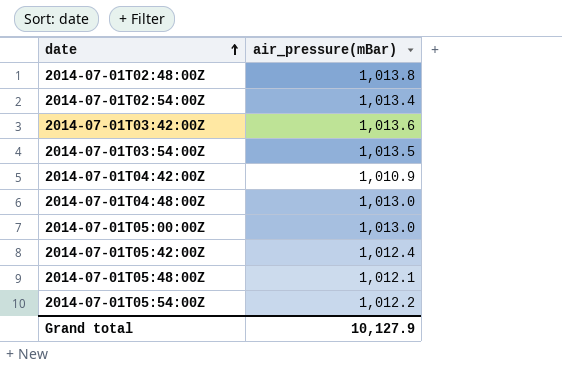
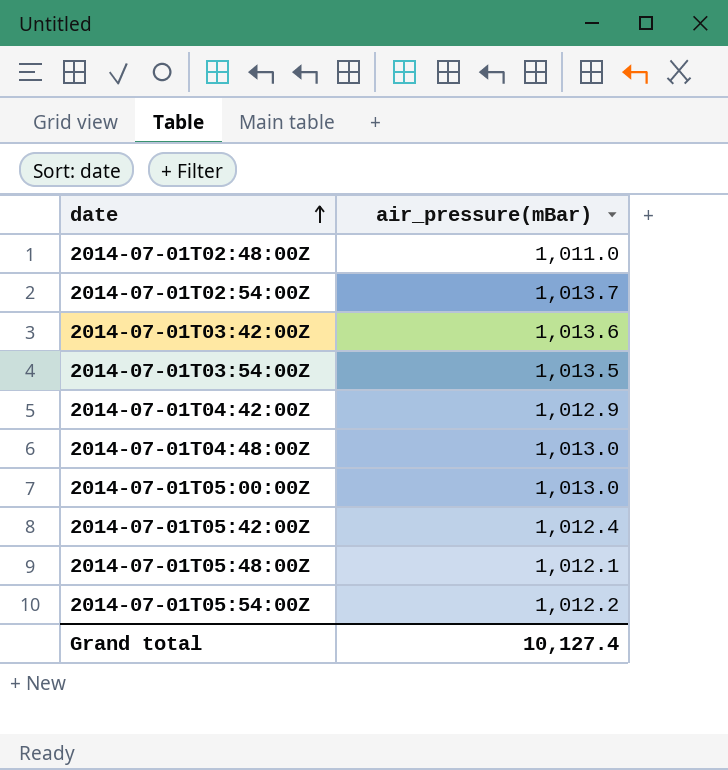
2014-07-01T02:48:00Z | air_pressure(mBar): 1,013.8 -> 1,011.0
2014-07-01T02:54:00Z | air_pressure(mBar): 1,013.4 -> 1,013.7
2014-07-01T04:42:00Z | air_pressure(mBar): 1,010.9 -> 1,012.9
Grand total | air_pressure(mBar): 10,127.9 -> 10,127.4

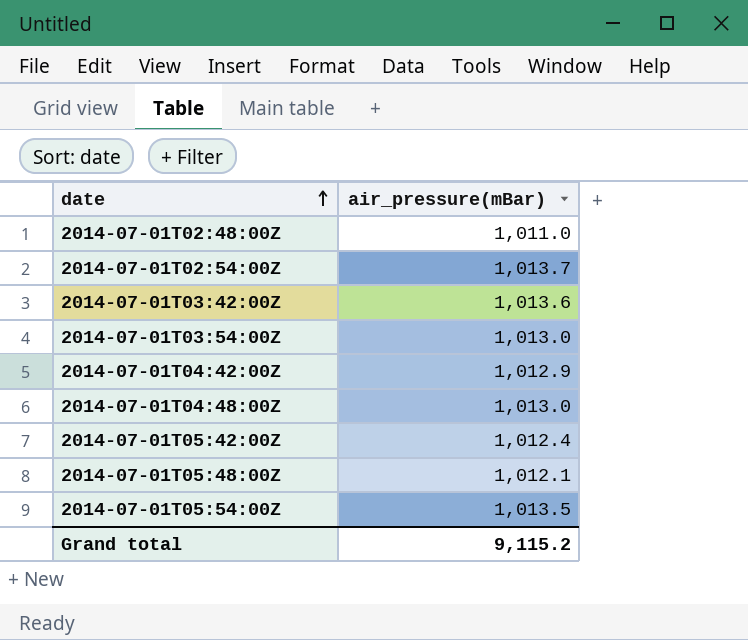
row 2014-07-01T05:00:00Z: 1,013.0 -> none
2014-07-01T03:54:00Z | air_pressure(mBar): 1,013.5 -> 1,013.0
2014-07-01T05:54:00Z | air_pressure(mBar): 1,012.2 -> 1,013.5
Grand total | air_pressure(mBar): 10,127.4 -> 9,115.2

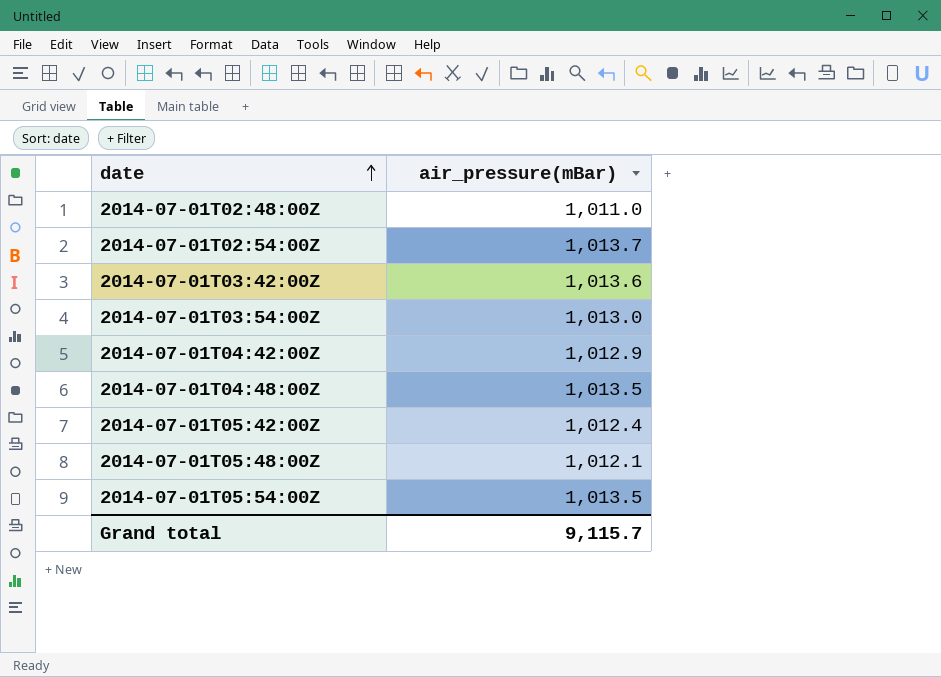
2014-07-01T04:48:00Z | air_pressure(mBar): 1,013.0 -> 1,013.5
Grand total | air_pressure(mBar): 9,115.2 -> 9,115.7

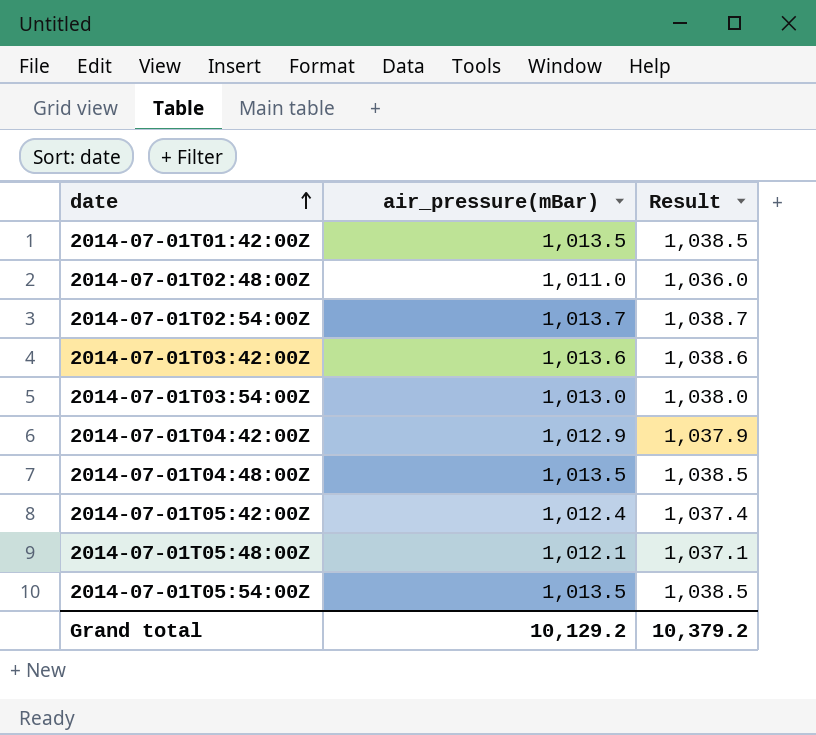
column Result | formula: none -> [air_pressure(mBar)] + 25
row 2014-07-01T01:42:00Z: none -> 1,013.5 | 1,038.5
Grand total | air_pressure(mBar): 9,115.7 -> 10,129.2

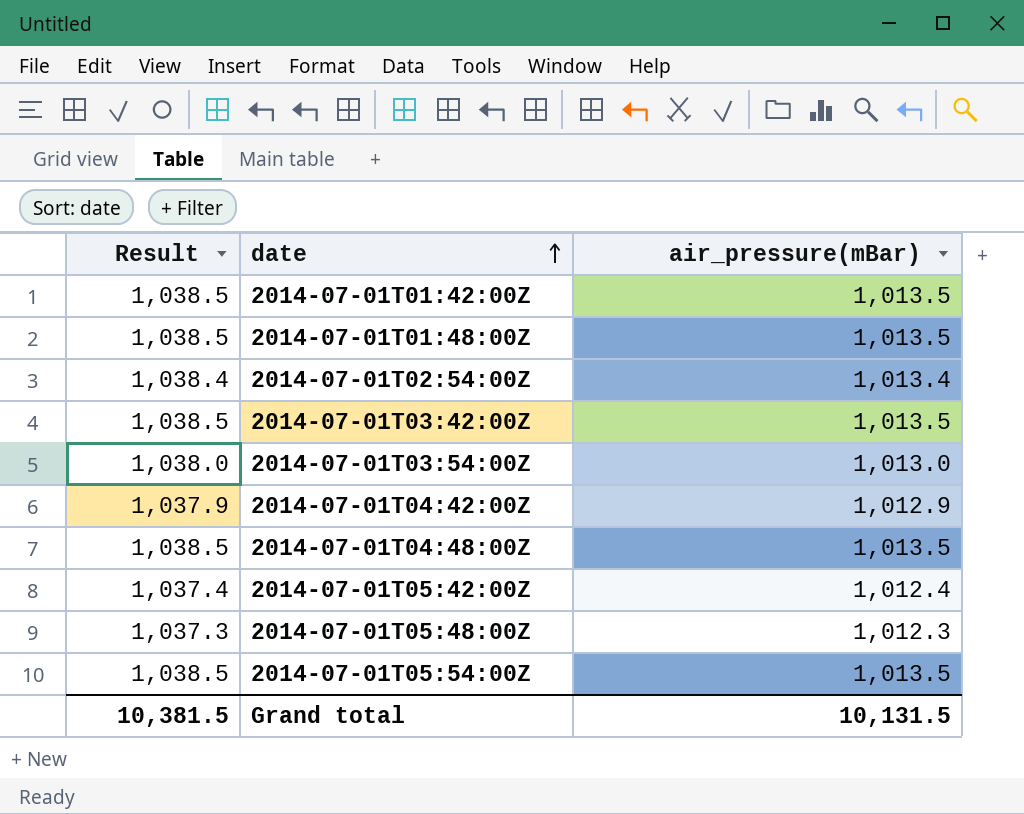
column Result | position: 3 -> 1
row 2014-07-01T02:48:00Z: 1,011.0 | 1,036.0 -> none
row 2014-07-01T01:48:00Z: none -> 1,038.5 | 1,013.5
2014-07-01T02:54:00Z | Result: 1,038.7 -> 1,038.4
2014-07-01T02:54:00Z | air_pressure(mBar): 1,013.7 -> 1,013.4
2014-07-01T03:42:00Z | Result: 1,038.6 -> 1,038.5
2014-07-01T03:42:00Z | air_pressure(mBar): 1,013.6 -> 1,013.5
2014-07-01T05:48:00Z | Result: 1,037.1 -> 1,037.3
2014-07-01T05:48:00Z | air_pressure(mBar): 1,012.1 -> 1,012.3
Grand total | Result: 10,379.2 -> 10,381.5
Grand total | air_pressure(mBar): 10,129.2 -> 10,131.5

